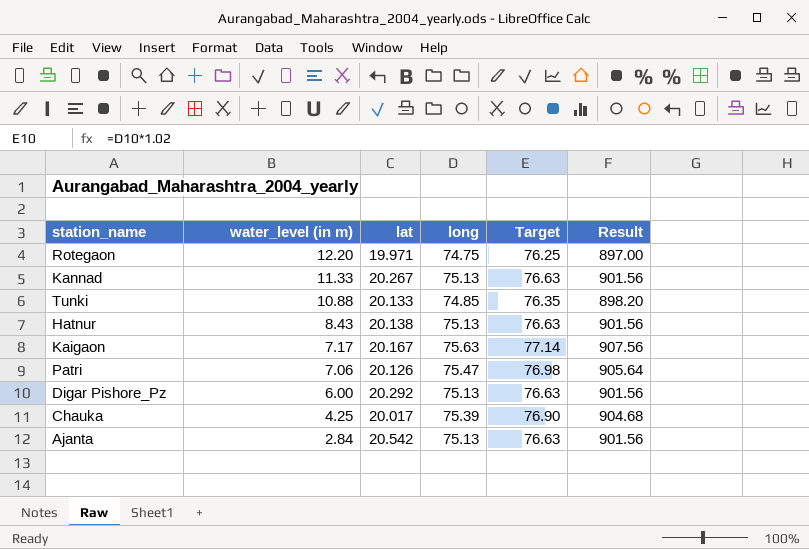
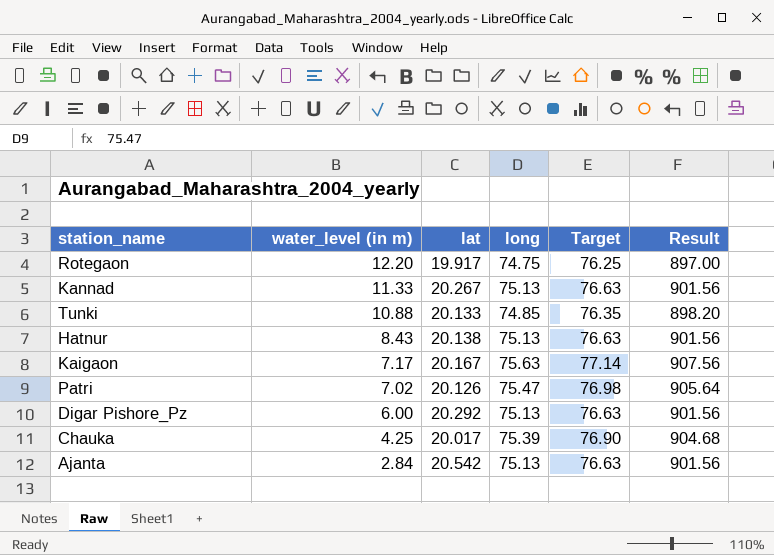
Rotegaon | lat: 19.971 -> 19.917
Patri | water_level (in m): 7.06 -> 7.02

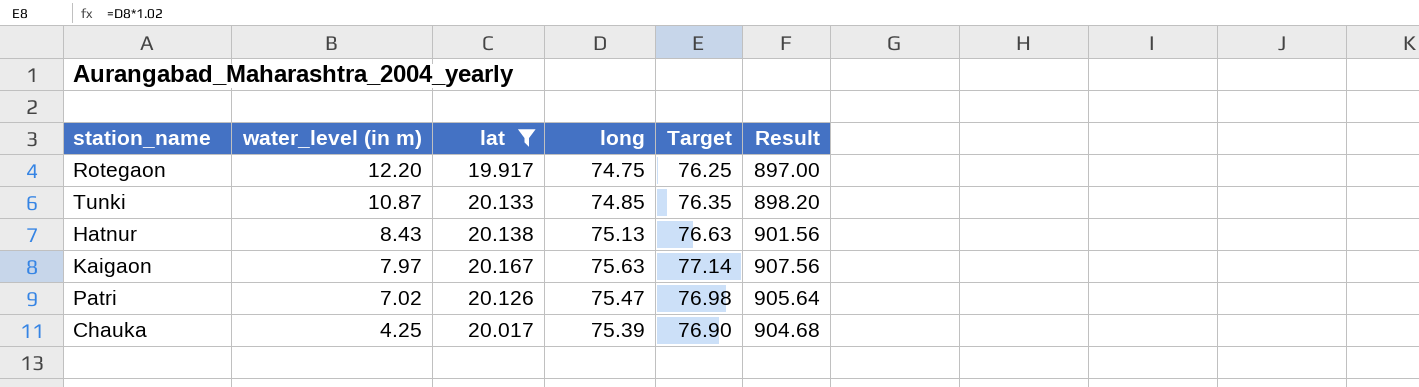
filter: none -> lat <= 20.167
Tunki | water_level (in m): 10.88 -> 10.87
Kaigaon | water_level (in m): 7.17 -> 7.97

